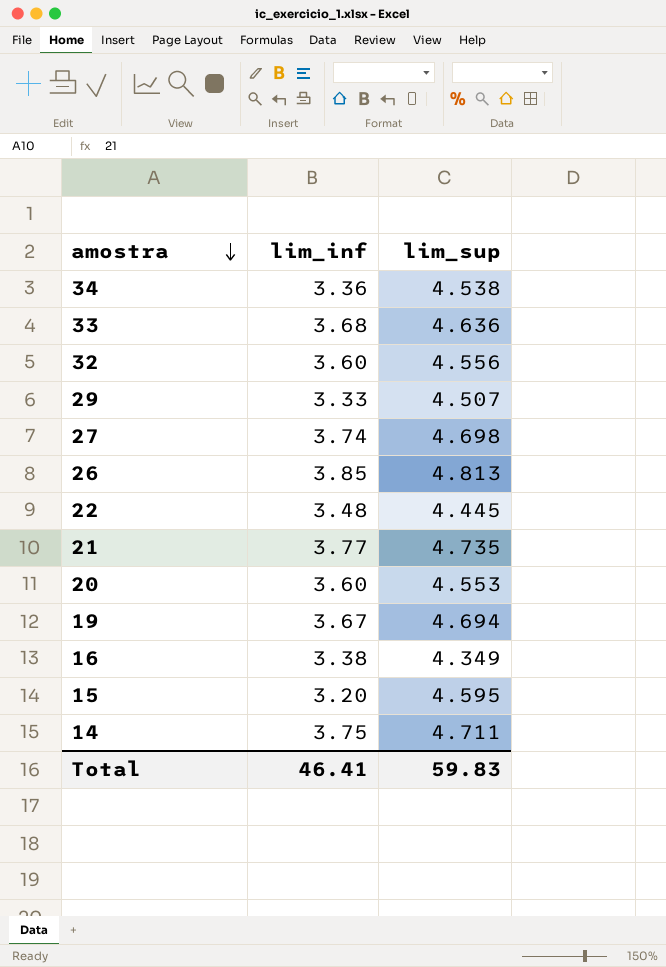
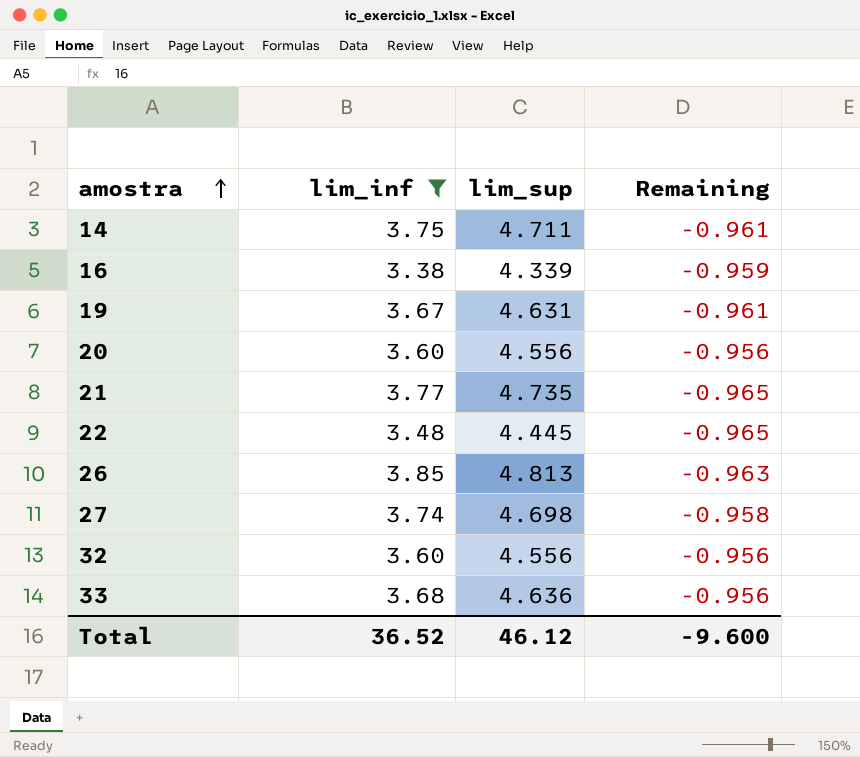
filter: none -> lim_inf >= 3.38
row order: amostra descending -> amostra ascending
column Remaining | formula: none -> [lim_inf] - [lim_sup]
16 | lim_sup: 4.349 -> 4.339
19 | lim_sup: 4.694 -> 4.631
20 | lim_sup: 4.553 -> 4.556
Total | lim_inf: 46.41 -> 36.52
Total | lim_sup: 59.83 -> 46.12

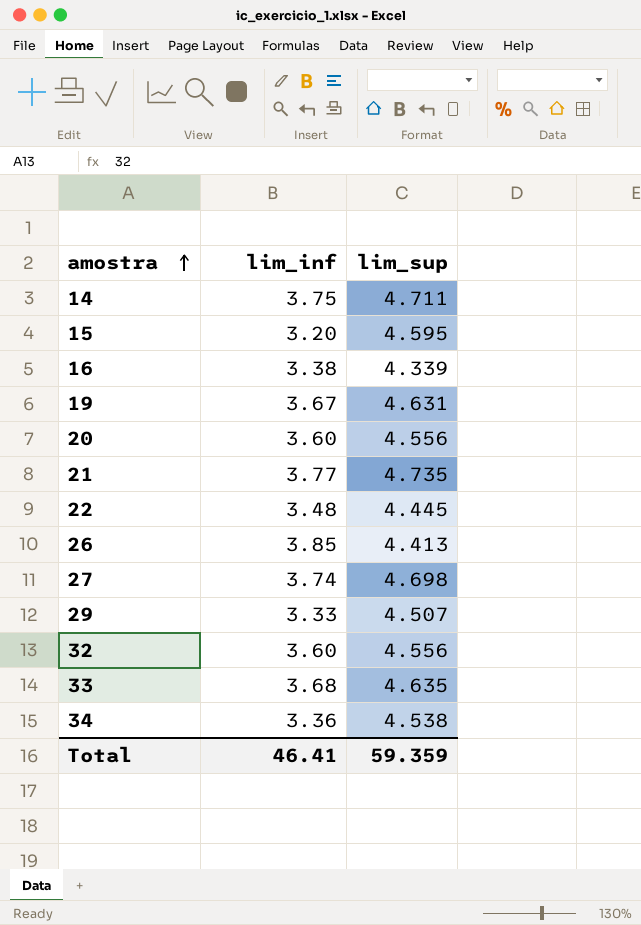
filter: lim_inf >= 3.38 -> none
column Remaining | formula: [lim_inf] - [lim_sup] -> none
26 | lim_sup: 4.813 -> 4.413
33 | lim_sup: 4.636 -> 4.635
Total | lim_inf: 36.52 -> 46.41
Total | lim_sup: 46.12 -> 59.359

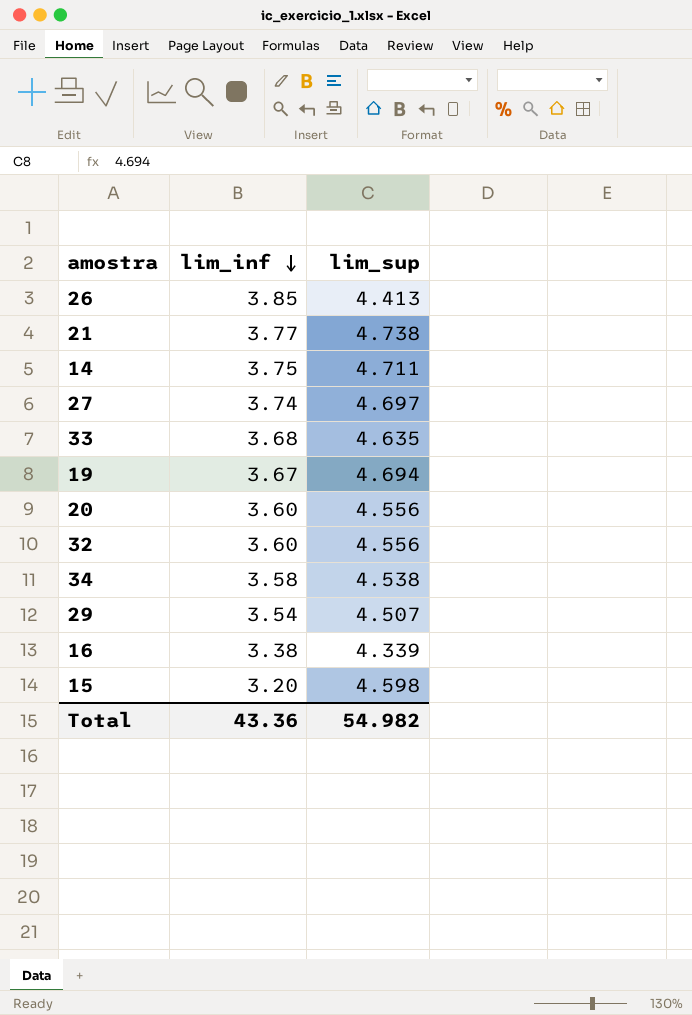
row order: amostra ascending -> lim_inf descending
row 22: 3.48 | 4.445 -> none
21 | lim_sup: 4.735 -> 4.738
27 | lim_sup: 4.698 -> 4.697
19 | lim_sup: 4.631 -> 4.694
34 | lim_inf: 3.36 -> 3.58
29 | lim_inf: 3.33 -> 3.54
15 | lim_sup: 4.595 -> 4.598
Total | lim_inf: 46.41 -> 43.36
Total | lim_sup: 59.359 -> 54.982

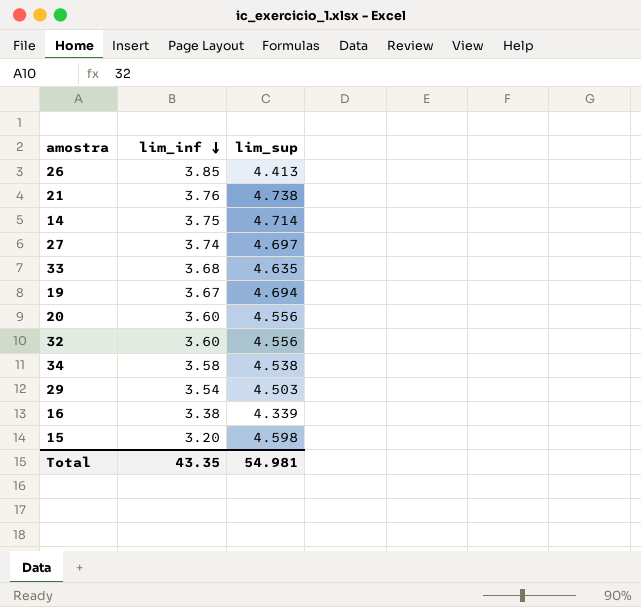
21 | lim_inf: 3.77 -> 3.76
14 | lim_sup: 4.711 -> 4.714
29 | lim_sup: 4.507 -> 4.503
Total | lim_inf: 43.36 -> 43.35
Total | lim_sup: 54.982 -> 54.981

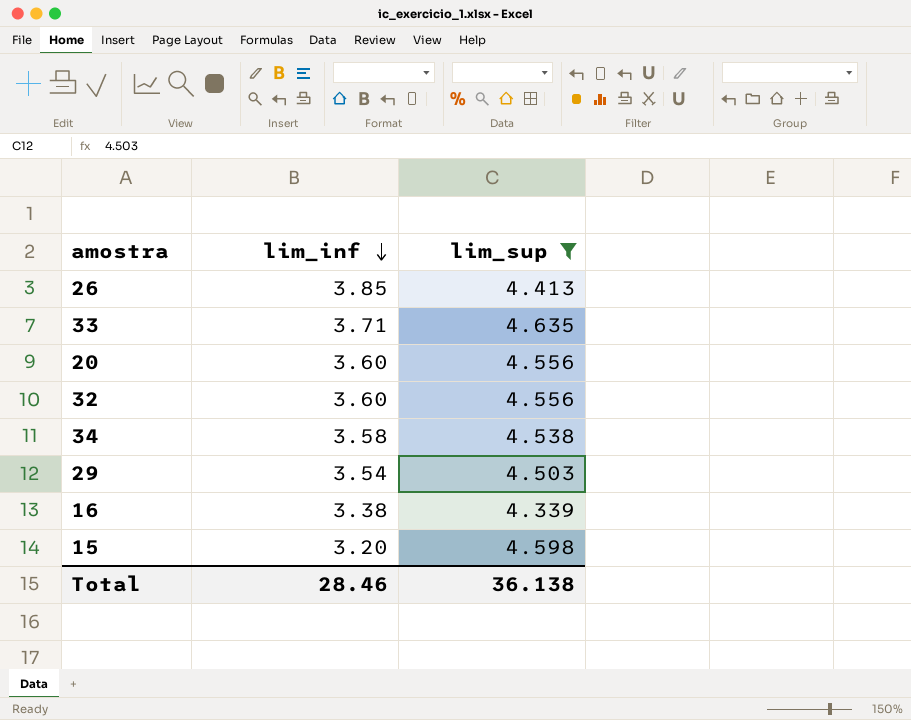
filter: none -> lim_sup <= 4.635
33 | lim_inf: 3.68 -> 3.71
Total | lim_inf: 43.35 -> 28.46
Total | lim_sup: 54.981 -> 36.138

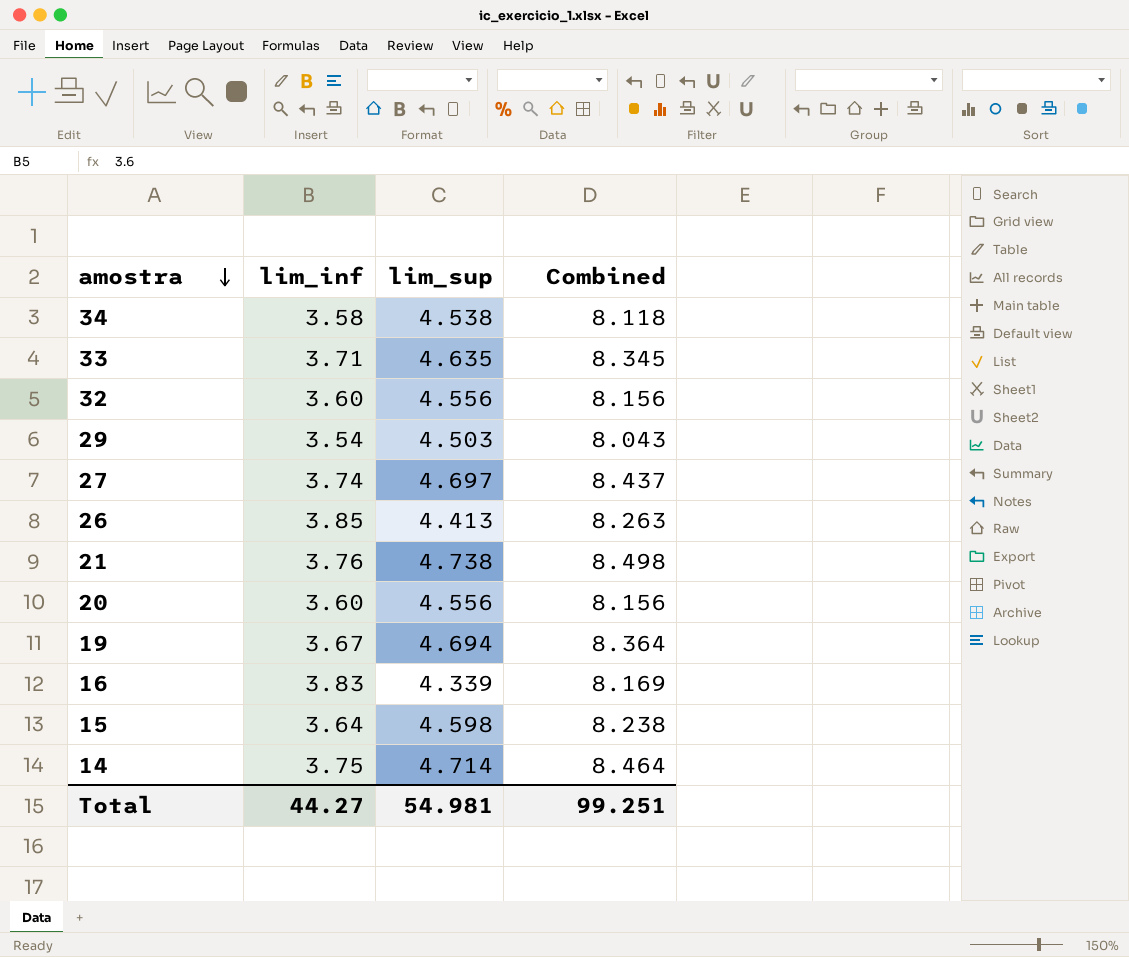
filter: lim_sup <= 4.635 -> none
row order: lim_inf descending -> amostra descending
column Combined | formula: none -> [lim_inf] + [lim_sup]
16 | lim_inf: 3.38 -> 3.83
15 | lim_inf: 3.20 -> 3.64
Total | lim_inf: 28.46 -> 44.27
Total | lim_sup: 36.138 -> 54.981

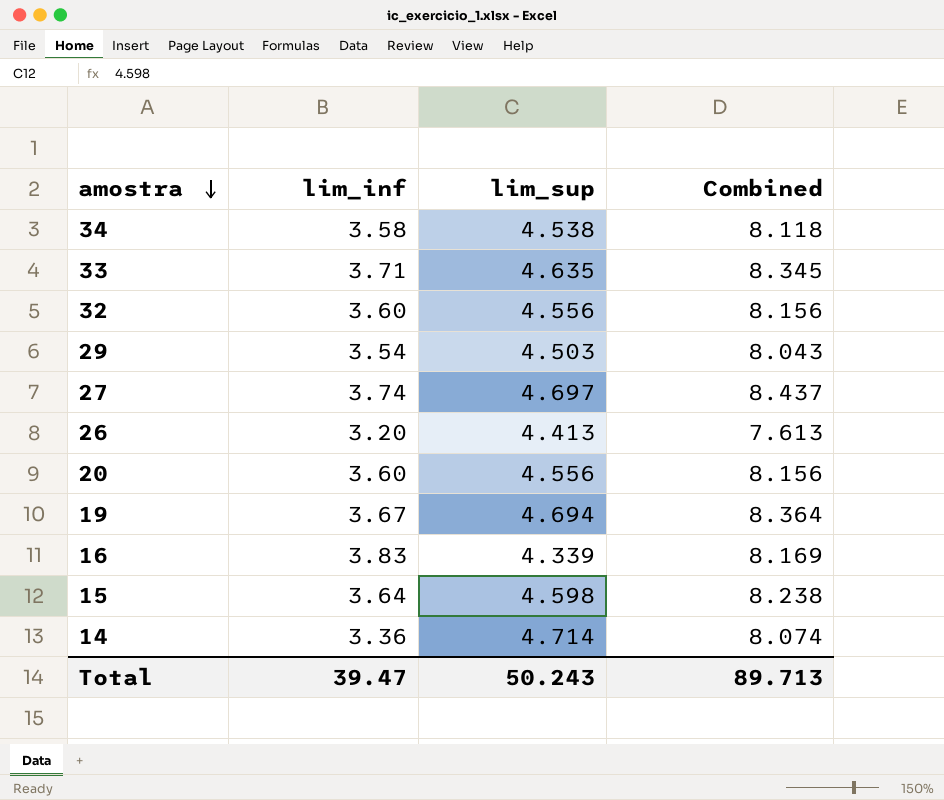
row 21: 3.76 | 4.738 | 8.498 -> none
26 | lim_inf: 3.85 -> 3.20
26 | Combined: 8.263 -> 7.613
14 | lim_inf: 3.75 -> 3.36
14 | Combined: 8.464 -> 8.074
Total | lim_inf: 44.27 -> 39.47
Total | lim_sup: 54.981 -> 50.243
Total | Combined: 99.251 -> 89.713

